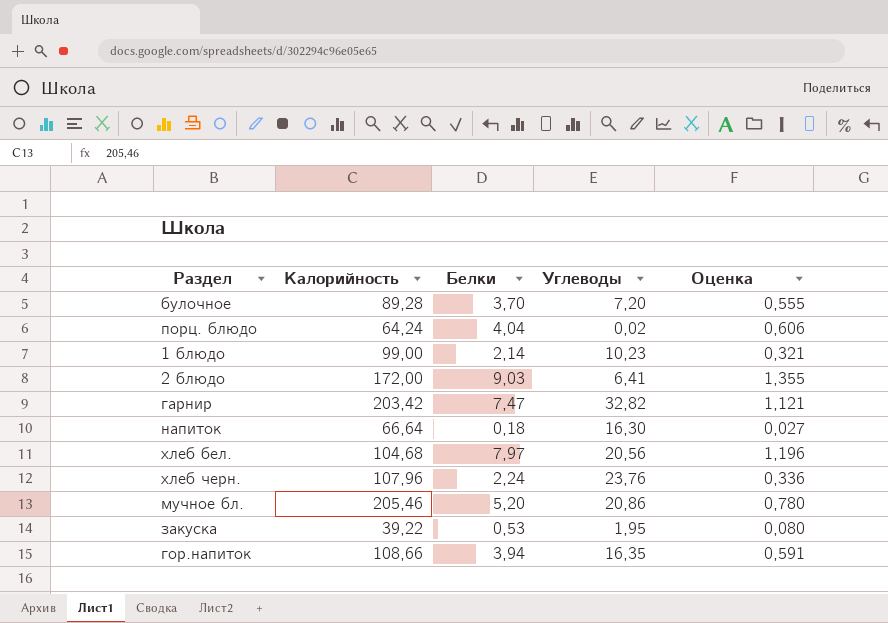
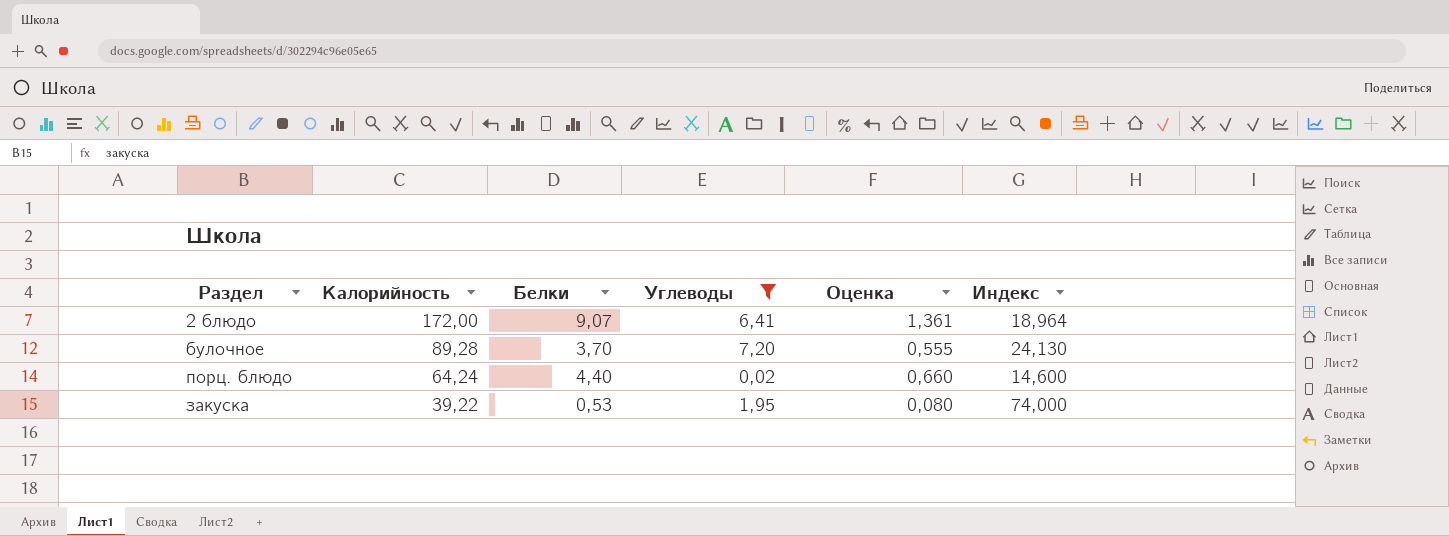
filter: none -> Углеводы <= 7,20
row order: none -> Калорийность descending
column Индекс | formula: none -> [Калорийность] / [Белки]
2 блюдо | Белки: 9,03 -> 9,07
2 блюдо | Оценка: 1,355 -> 1,361
порц. блюдо | Белки: 4,04 -> 4,40
порц. блюдо | Оценка: 0,606 -> 0,660

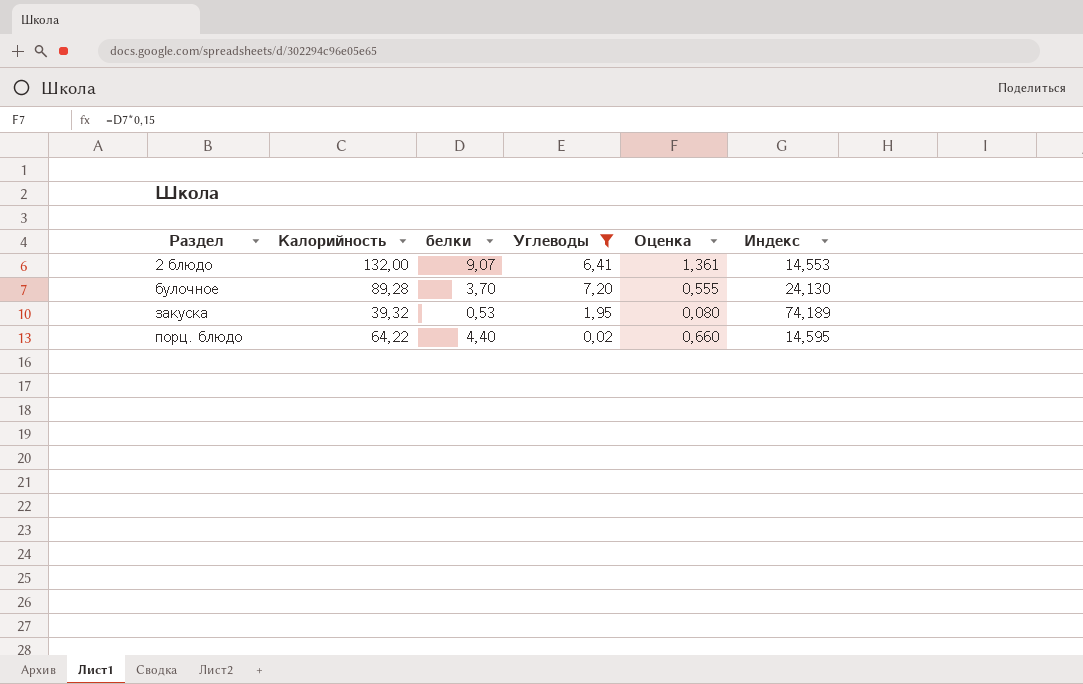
row order: Калорийность descending -> Раздел ascending
column name: Белки -> белки
2 блюдо | Калорийность: 172,00 -> 132,00
2 блюдо | Индекс: 18,964 -> 14,553
закуска | Калорийность: 39,22 -> 39,32
закуска | Индекс: 74,000 -> 74,189
порц. блюдо | Калорийность: 64,24 -> 64,22
порц. блюдо | Индекс: 14,600 -> 14,595

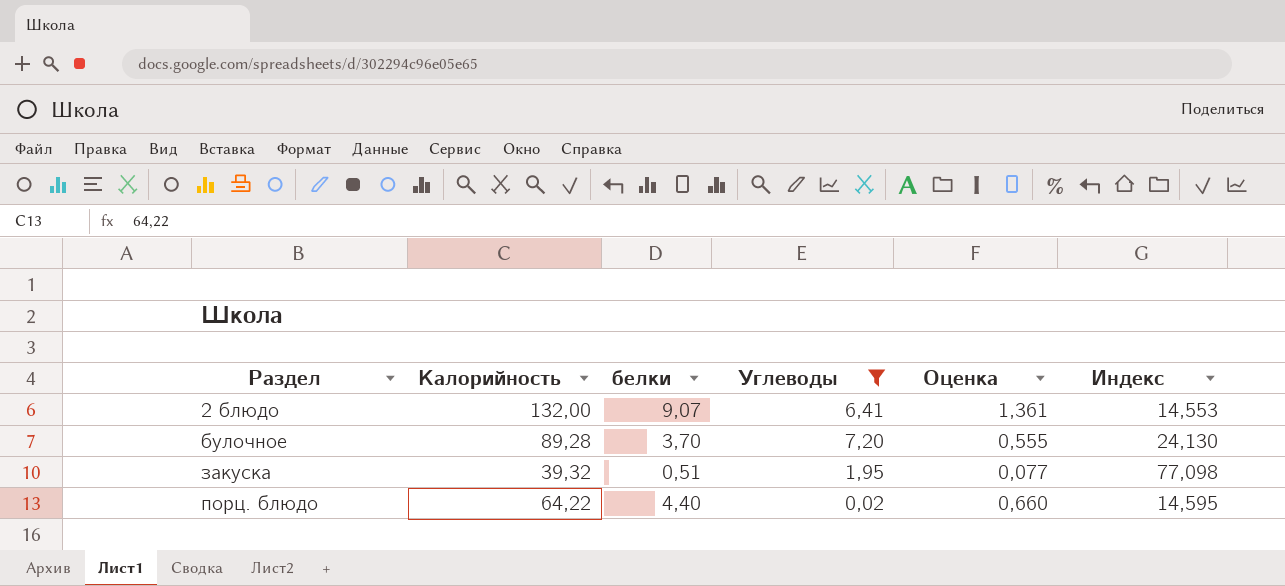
закуска | белки: 0,53 -> 0,51
закуска | Оценка: 0,080 -> 0,077
закуска | Индекс: 74,189 -> 77,098

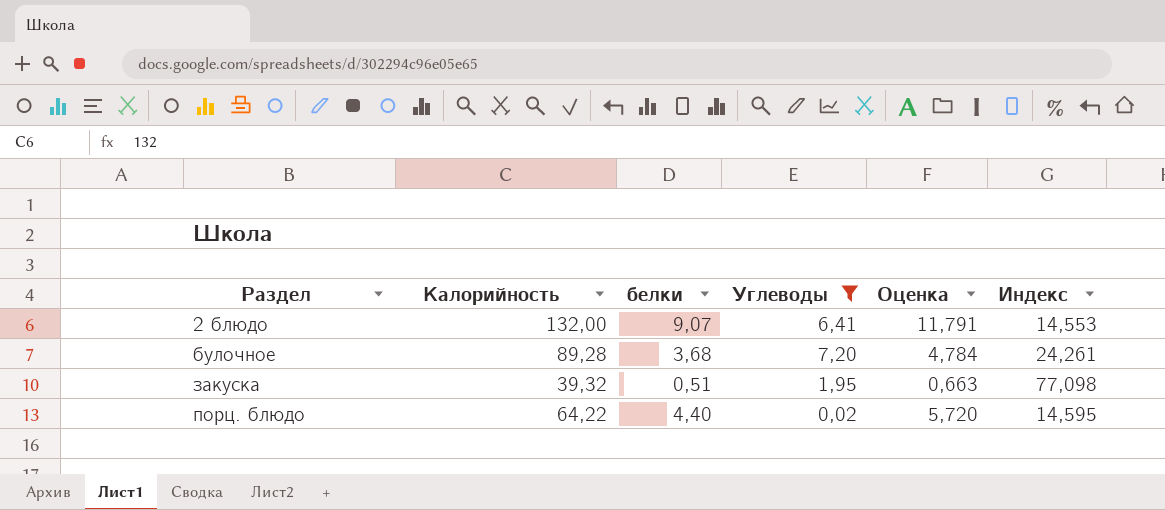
column Оценка | formula: [белки] * 0,15 -> [белки] * 1,3
булочное | белки: 3,70 -> 3,68
булочное | Индекс: 24,130 -> 24,261

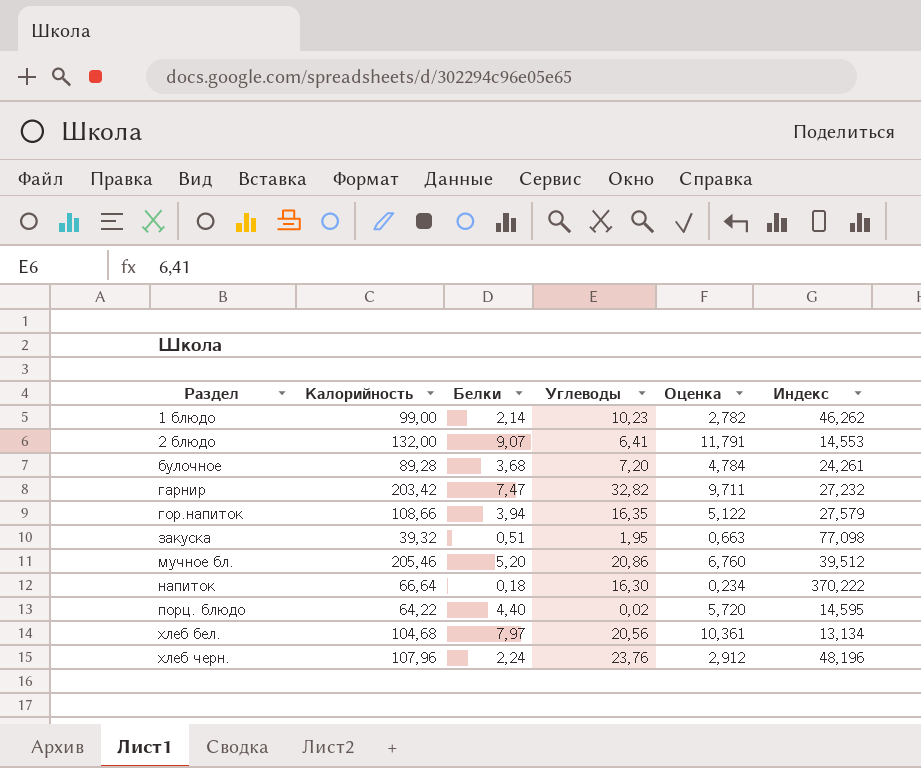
filter: Углеводы <= 7,20 -> none
column name: белки -> Белки

